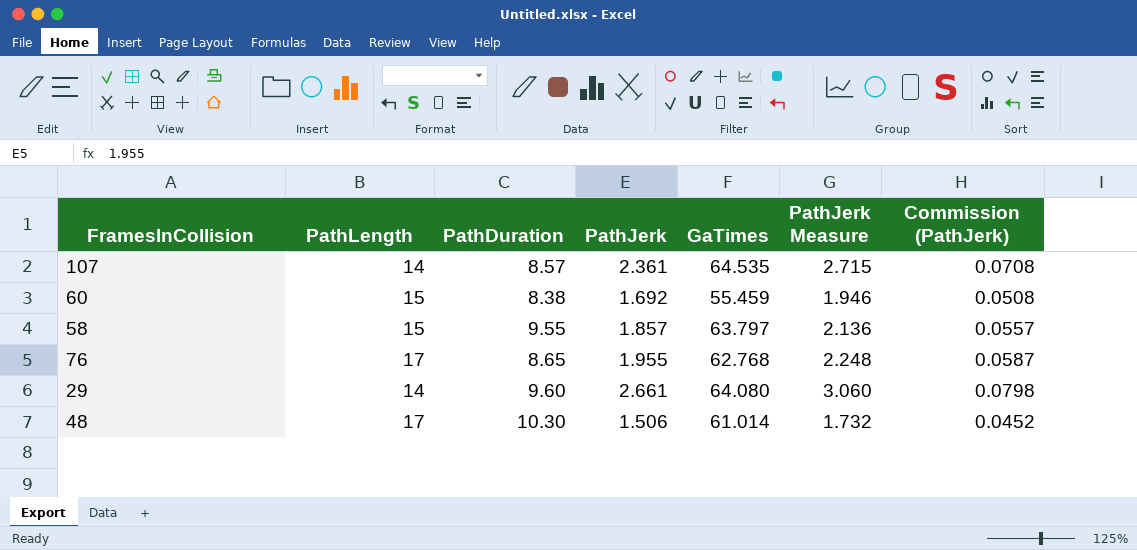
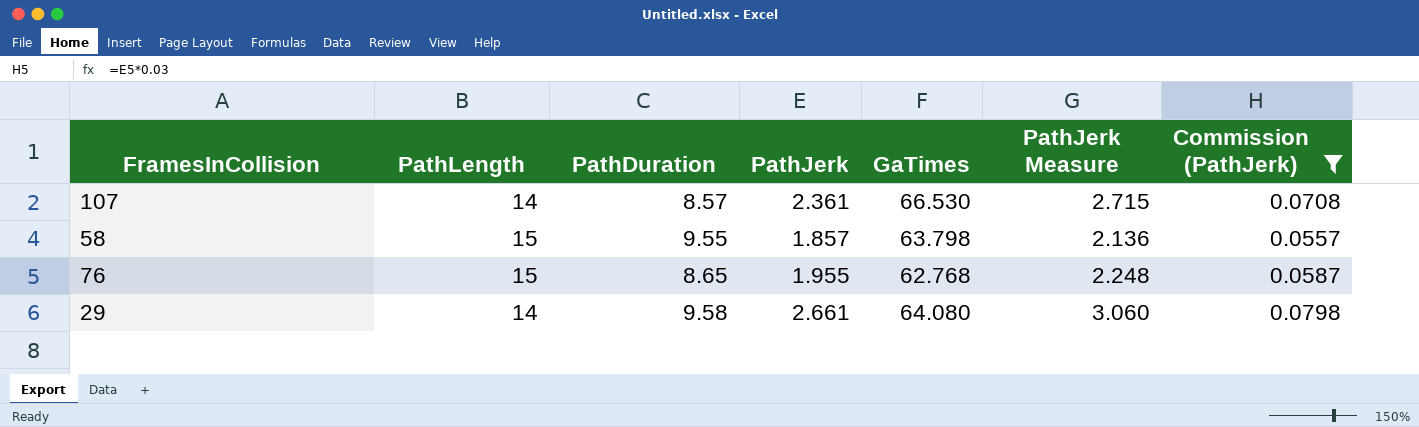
filter: none -> Commission (PathJerk) >= 0.0557
107 | GaTimes: 64.535 -> 66.530
58 | GaTimes: 63.797 -> 63.798
76 | PathLength: 17 -> 15
29 | PathDuration: 9.60 -> 9.58

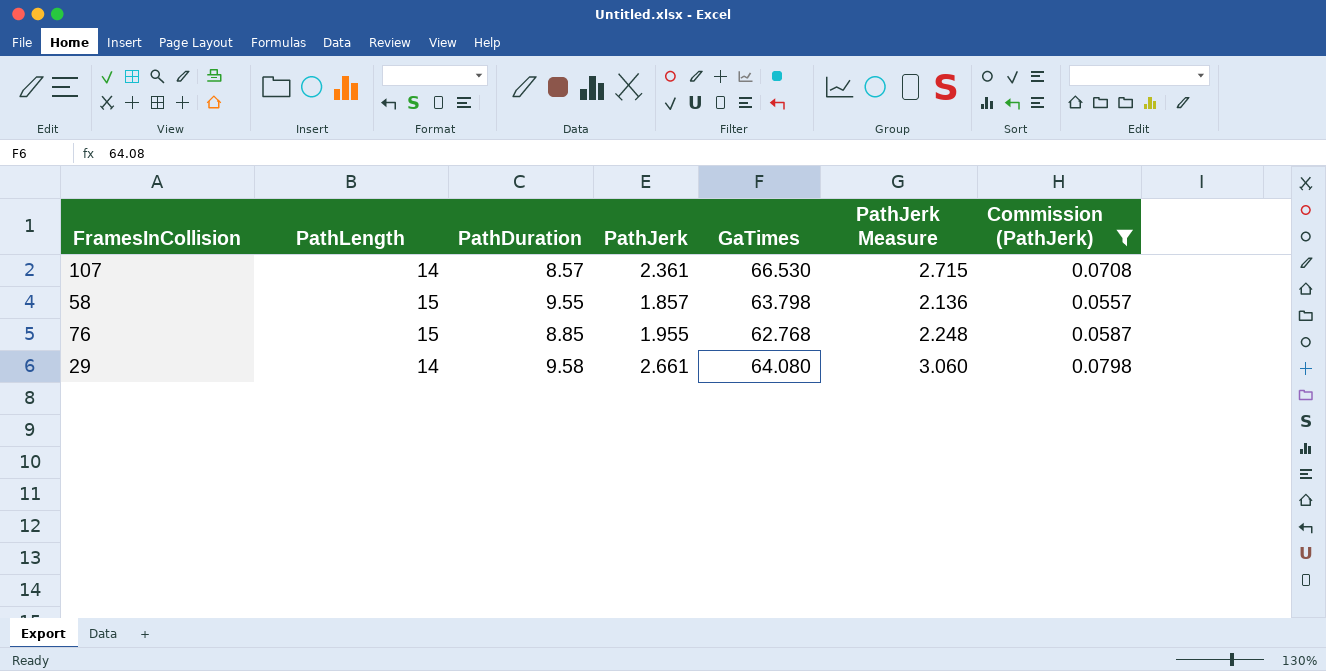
76 | PathDuration: 8.65 -> 8.85

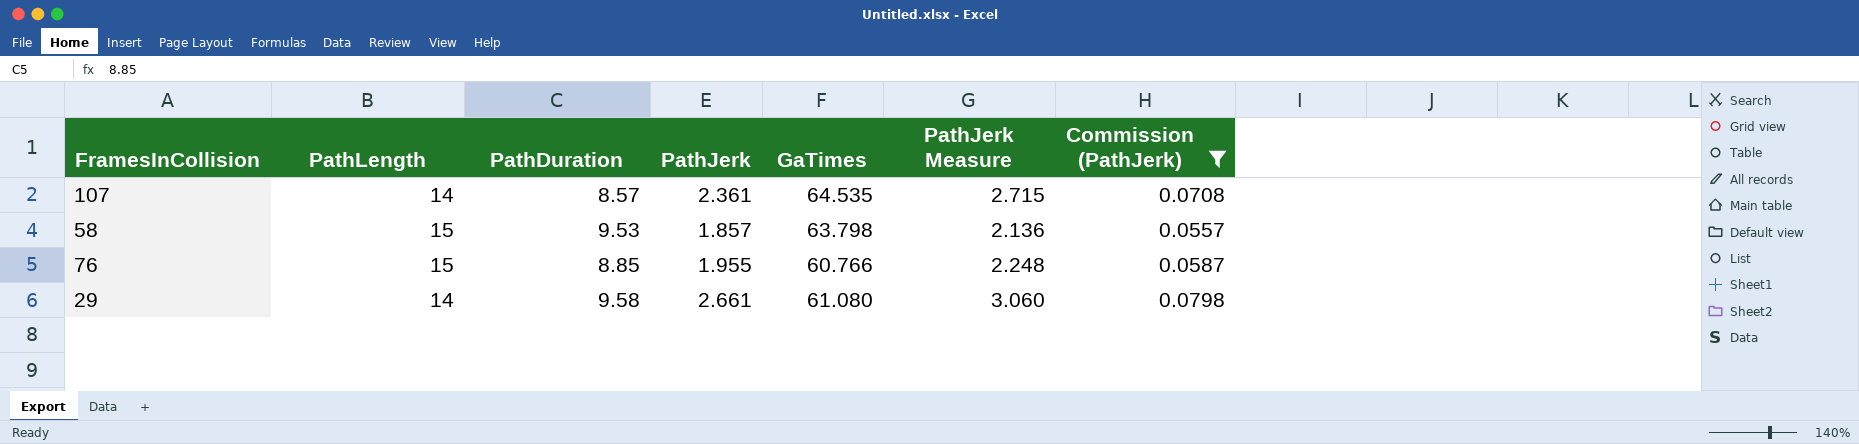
107 | GaTimes: 66.530 -> 64.535
58 | PathDuration: 9.55 -> 9.53
76 | GaTimes: 62.768 -> 60.766
29 | GaTimes: 64.080 -> 61.080

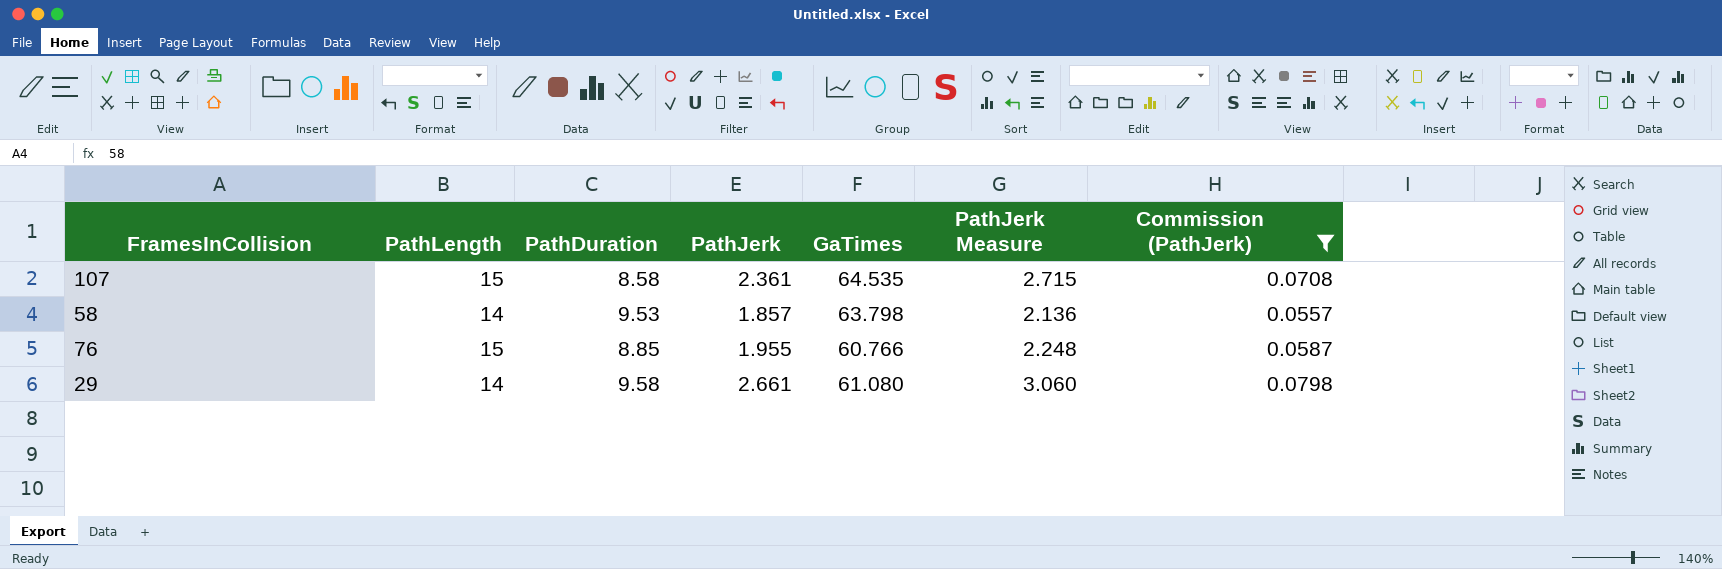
107 | PathLength: 14 -> 15
107 | PathDuration: 8.57 -> 8.58
58 | PathLength: 15 -> 14

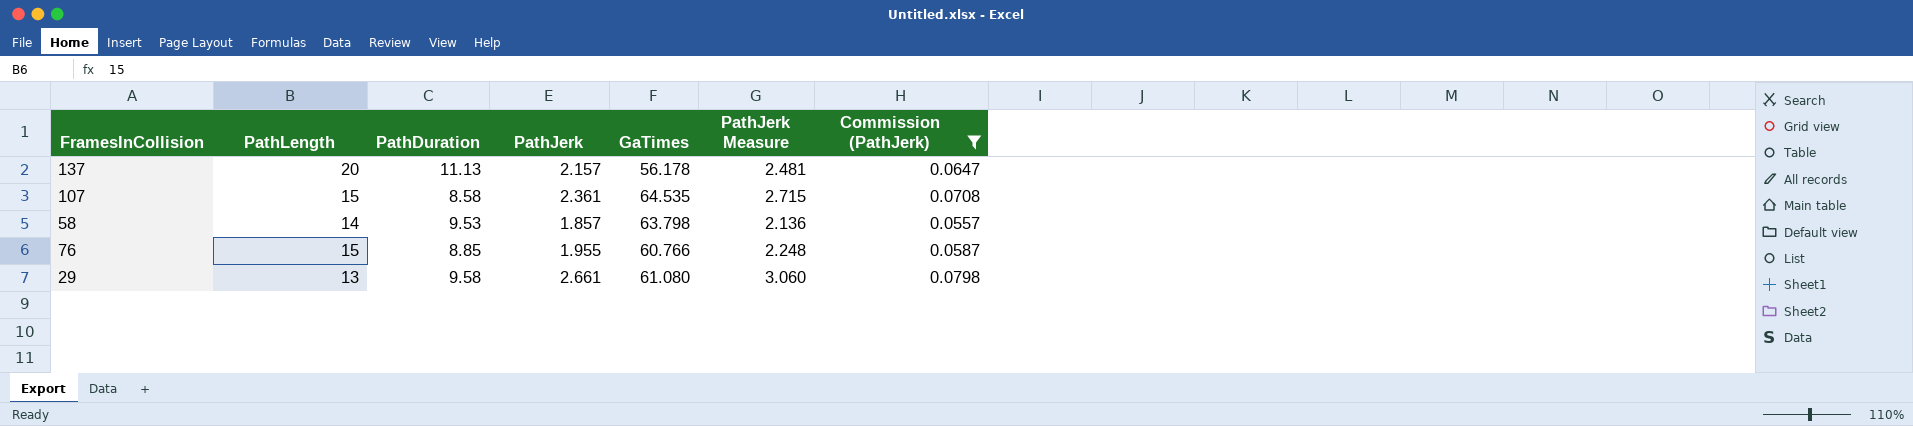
row 137: none -> 20 | 11.13 | 2.157 | 56.178 | 2.481 | 0.0647
29 | PathLength: 14 -> 13

